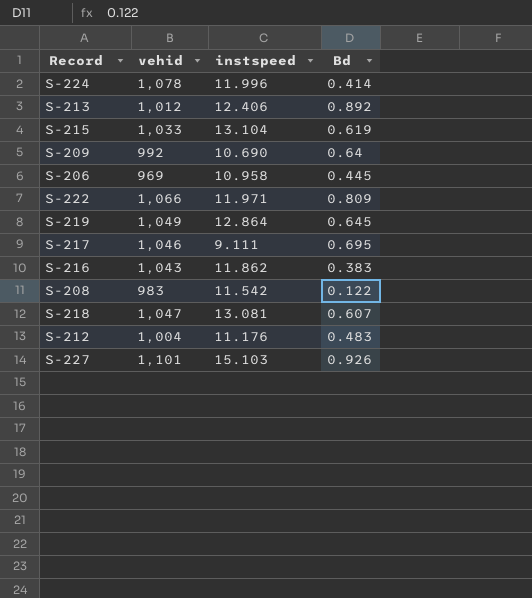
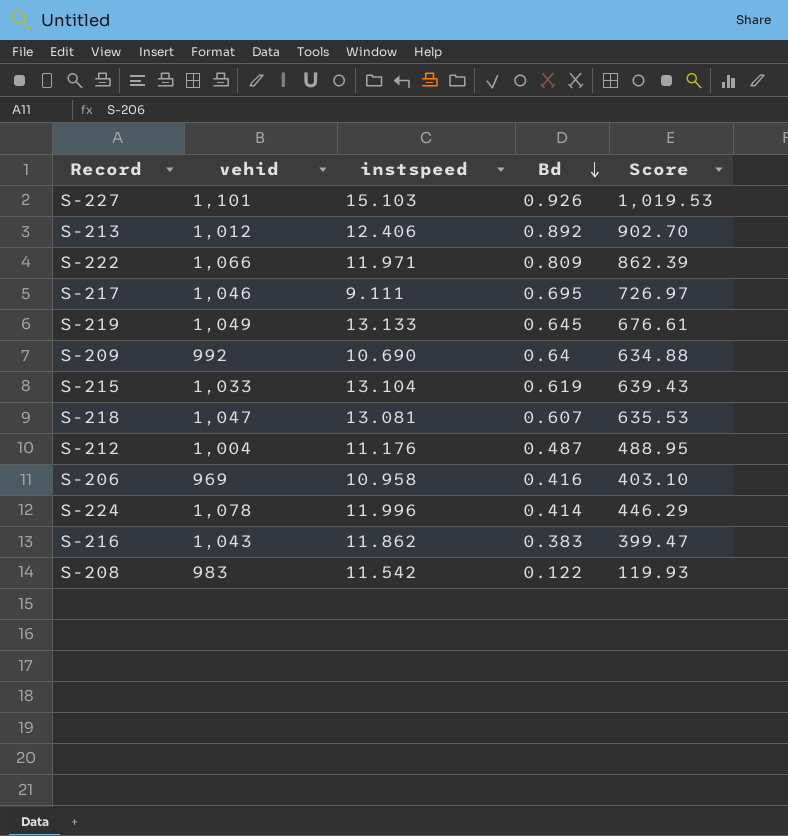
row order: none -> Bd descending
column Score | formula: none -> [vehid] * [Bd]
S-219 | instspeed: 12.864 -> 13.133
S-212 | Bd: 0.483 -> 0.487
S-206 | Bd: 0.445 -> 0.416

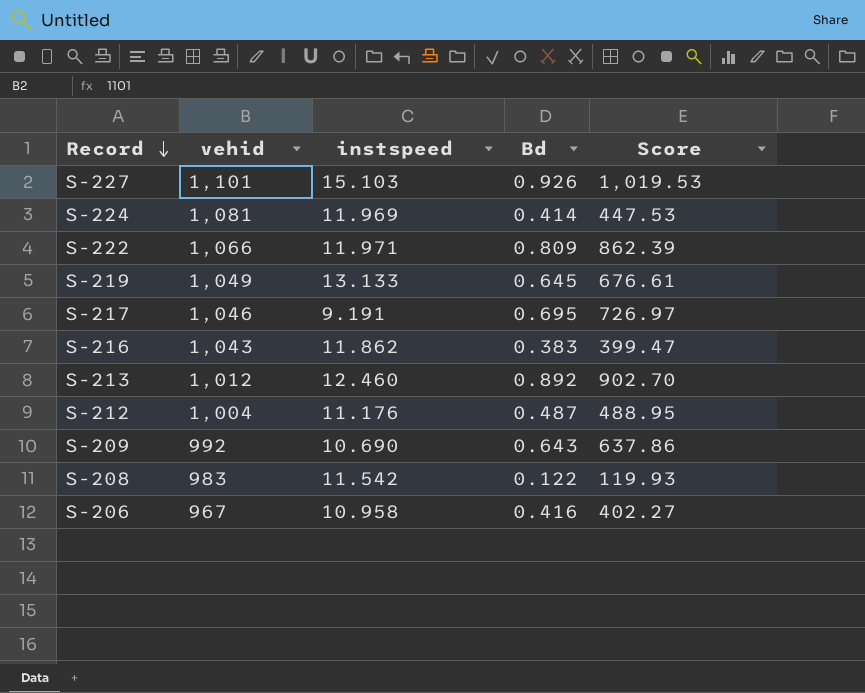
row order: Bd descending -> Record descending
row S-215: 1,033 | 13.104 | 0.619 | 639.43 -> none
row S-218: 1,047 | 13.081 | 0.607 | 635.53 -> none
S-224 | vehid: 1,078 -> 1,081
S-224 | instspeed: 11.996 -> 11.969
S-224 | Score: 446.29 -> 447.53
S-217 | instspeed: 9.111 -> 9.191
S-213 | instspeed: 12.406 -> 12.460
S-209 | Bd: 0.64 -> 0.643
S-209 | Score: 634.88 -> 637.86
S-206 | vehid: 969 -> 967
S-206 | Score: 403.10 -> 402.27

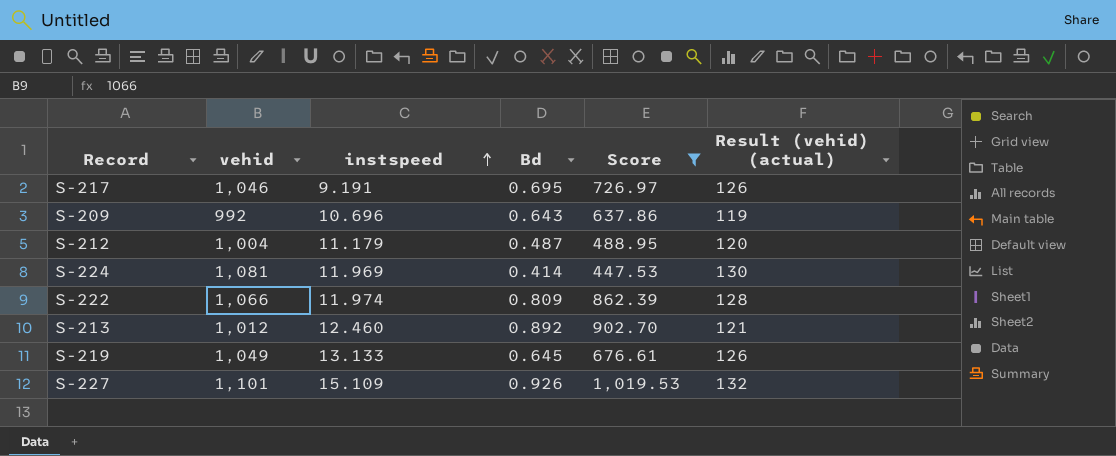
filter: none -> Score >= 447.53
row order: Record descending -> instspeed ascending
column Result (vehid) (actual) | formula: none -> [vehid] * 0.12
S-209 | instspeed: 10.690 -> 10.696
S-212 | instspeed: 11.176 -> 11.179
S-222 | instspeed: 11.971 -> 11.974
S-227 | instspeed: 15.103 -> 15.109

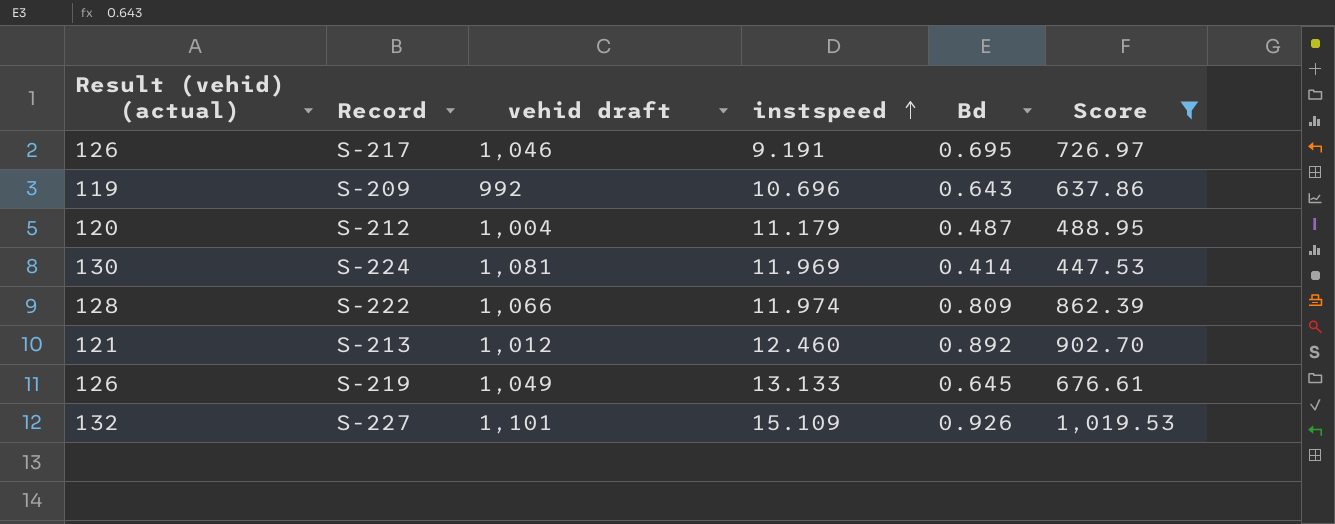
column Result (vehid) (actual) | position: 6 -> 1
column name: vehid -> vehid draft

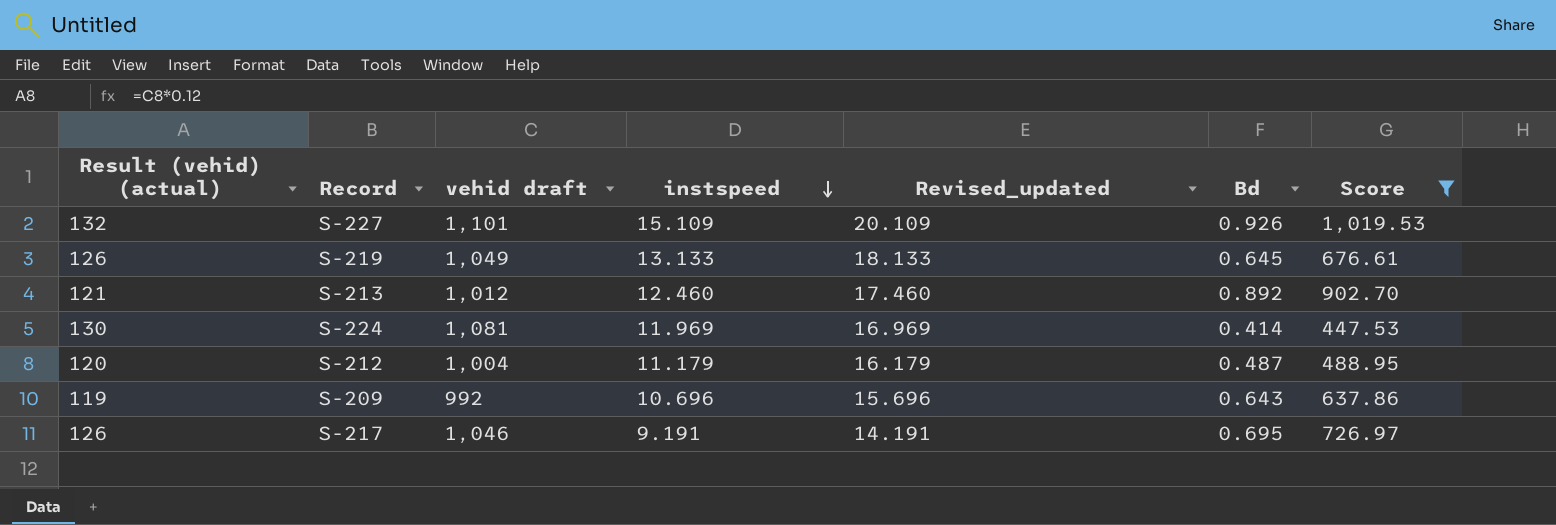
row order: instspeed ascending -> instspeed descending
column Revised_updated | formula: none -> [instspeed] + 5
row S-222: 128 | 1,066 | 11.974 | 0.809 | 862.39 -> none

